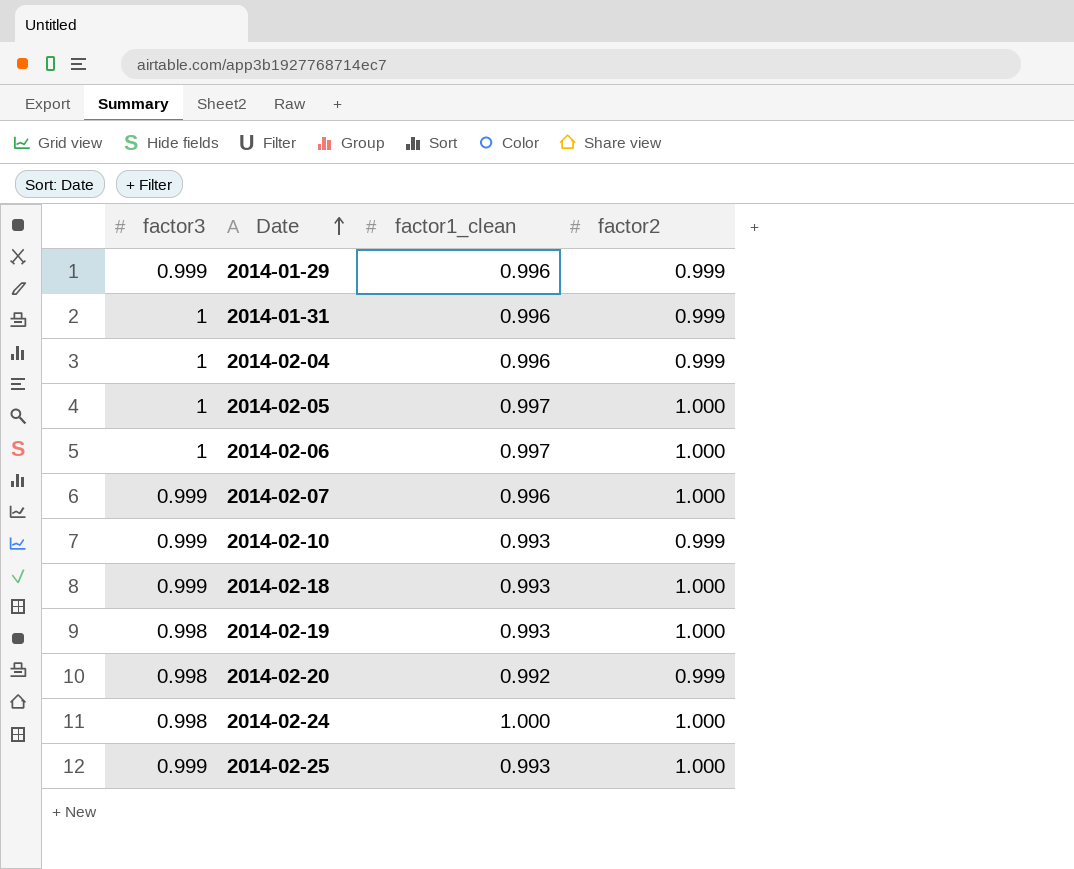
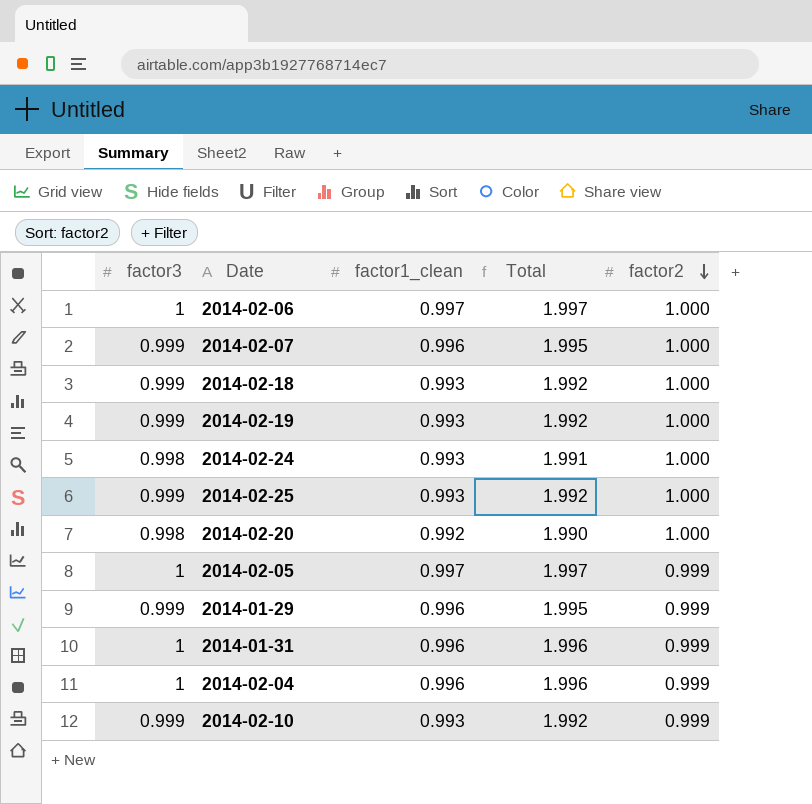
row order: Date ascending -> factor2 descending
column Total | formula: none -> [factor3] + [factor1_clean]
2014-02-19 | factor3: 0.998 -> 0.999
2014-02-24 | factor1_clean: 1.000 -> 0.993
2014-02-20 | factor2: 0.999 -> 1.000
2014-02-05 | factor2: 1.000 -> 0.999

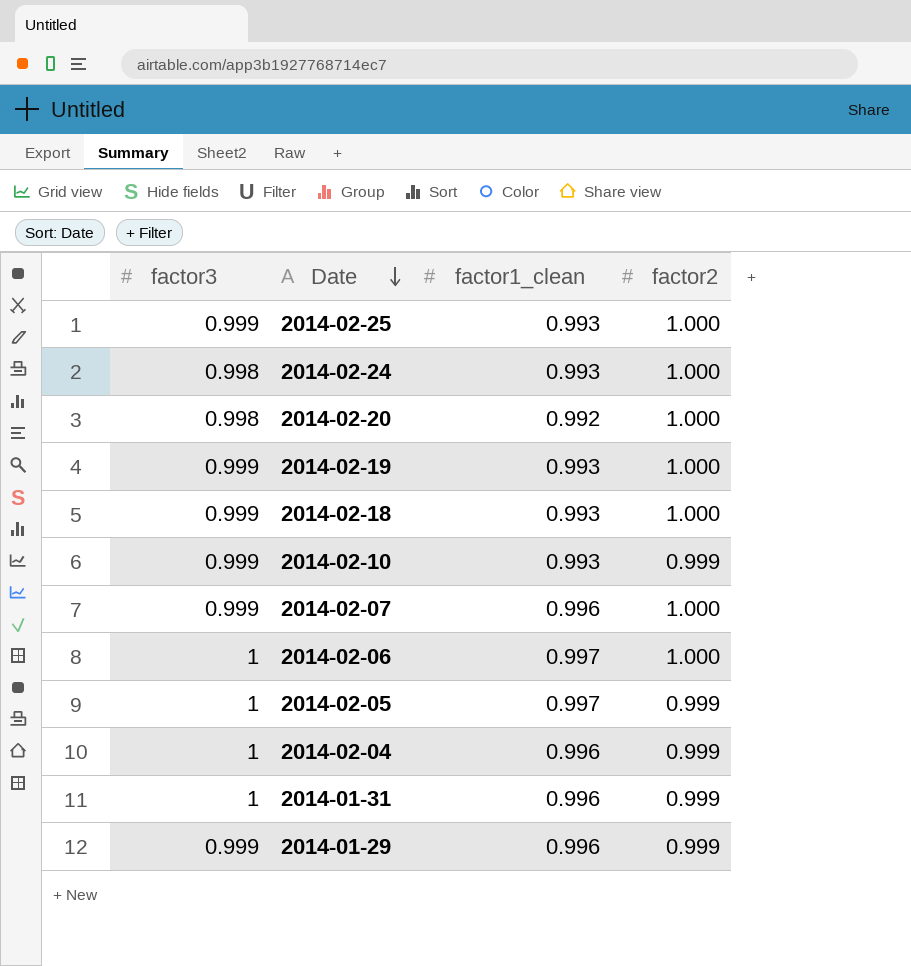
row order: factor2 descending -> Date descending
column Total | formula: [factor3] + [factor1_clean] -> none

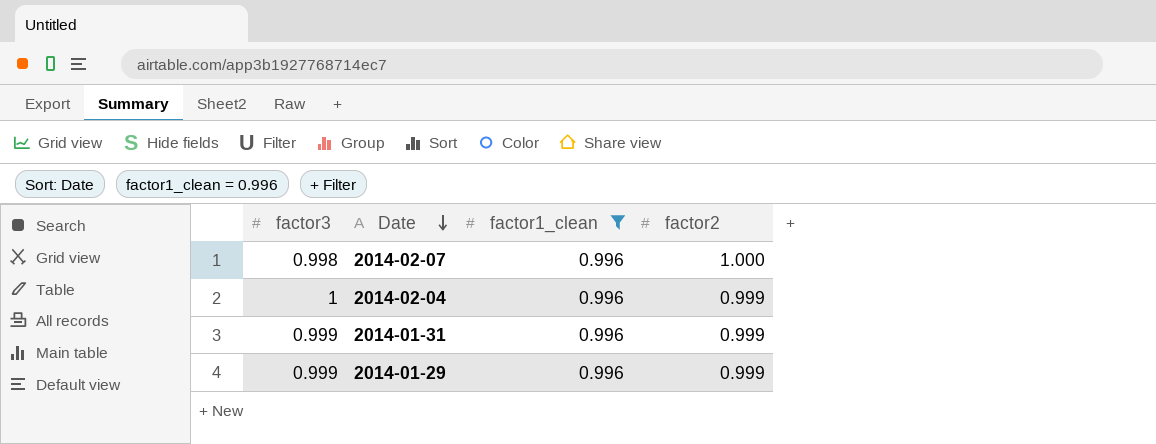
filter: none -> factor1_clean = 0.996
2014-02-07 | factor3: 0.999 -> 0.998
2014-01-31 | factor3: 1 -> 0.999

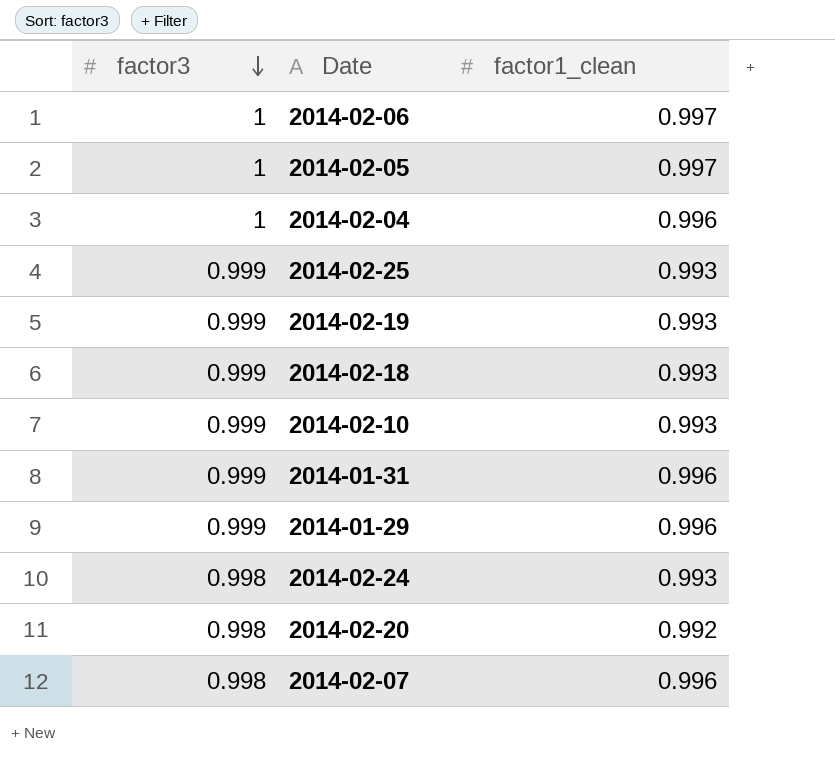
filter: factor1_clean = 0.996 -> none
row order: Date descending -> factor3 descending
column factor2 | position: 4 -> none

